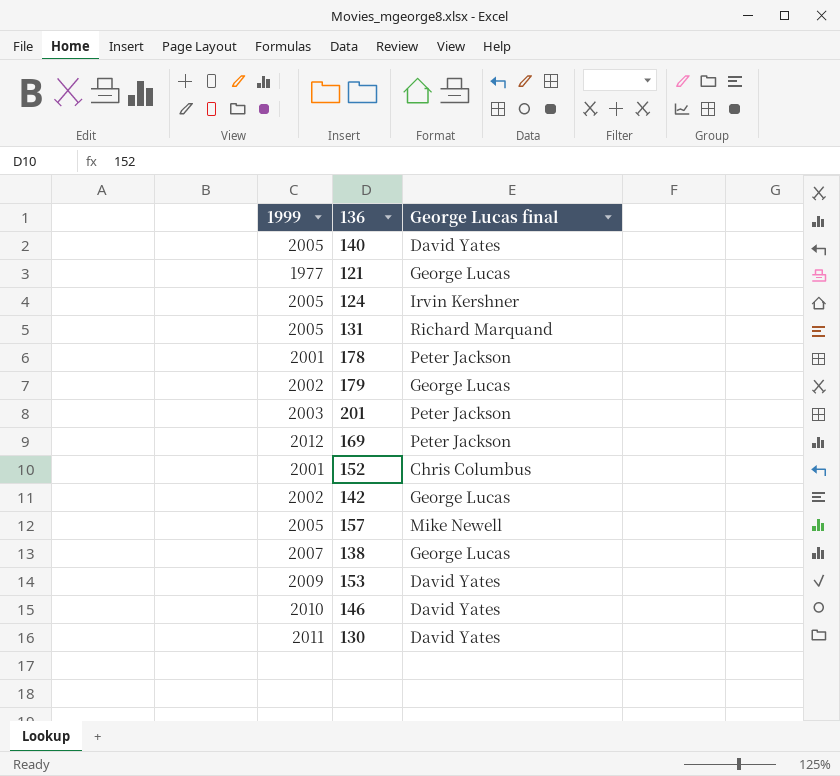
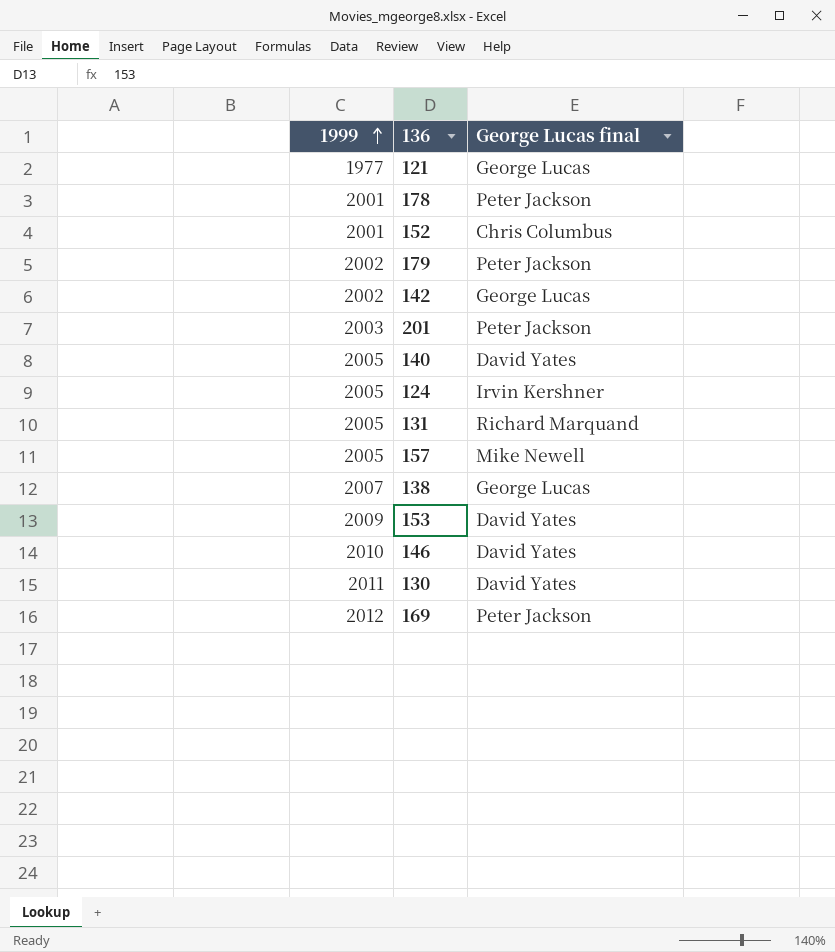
row order: none -> 1999 ascending
179 | George Lucas final: George Lucas -> Peter Jackson

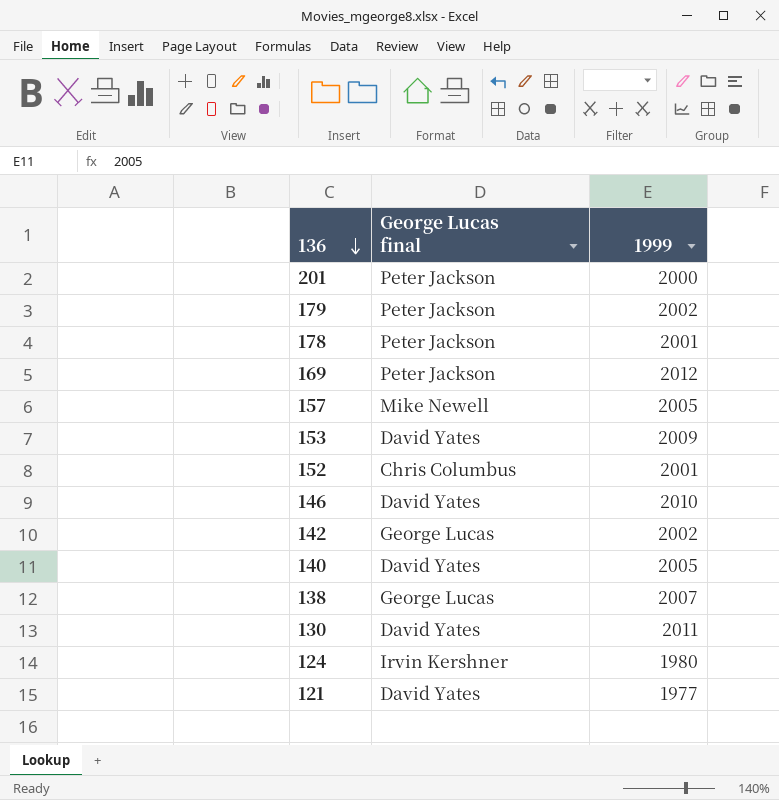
row order: 1999 ascending -> 136 descending
column 1999 | position: 1 -> 3
row 131: 2005 | Richard Marquand -> none
201 | 1999: 2003 -> 2000
124 | 1999: 2005 -> 1980
121 | George Lucas final: George Lucas -> David Yates

